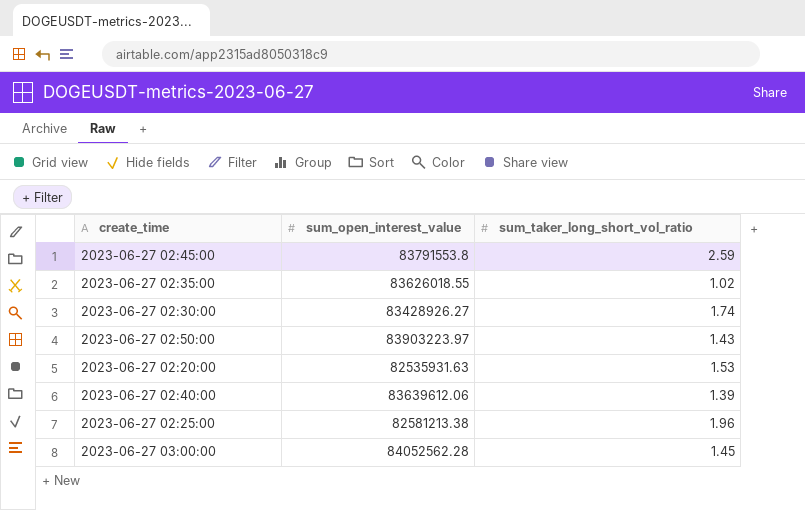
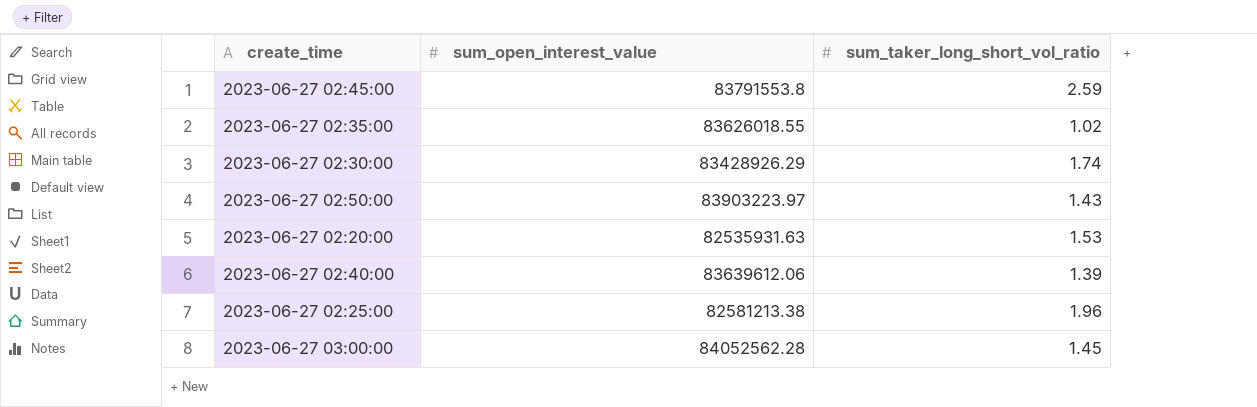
2023-06-27 02:30:00 | sum_open_interest_value: 83428926.27 -> 83428926.29

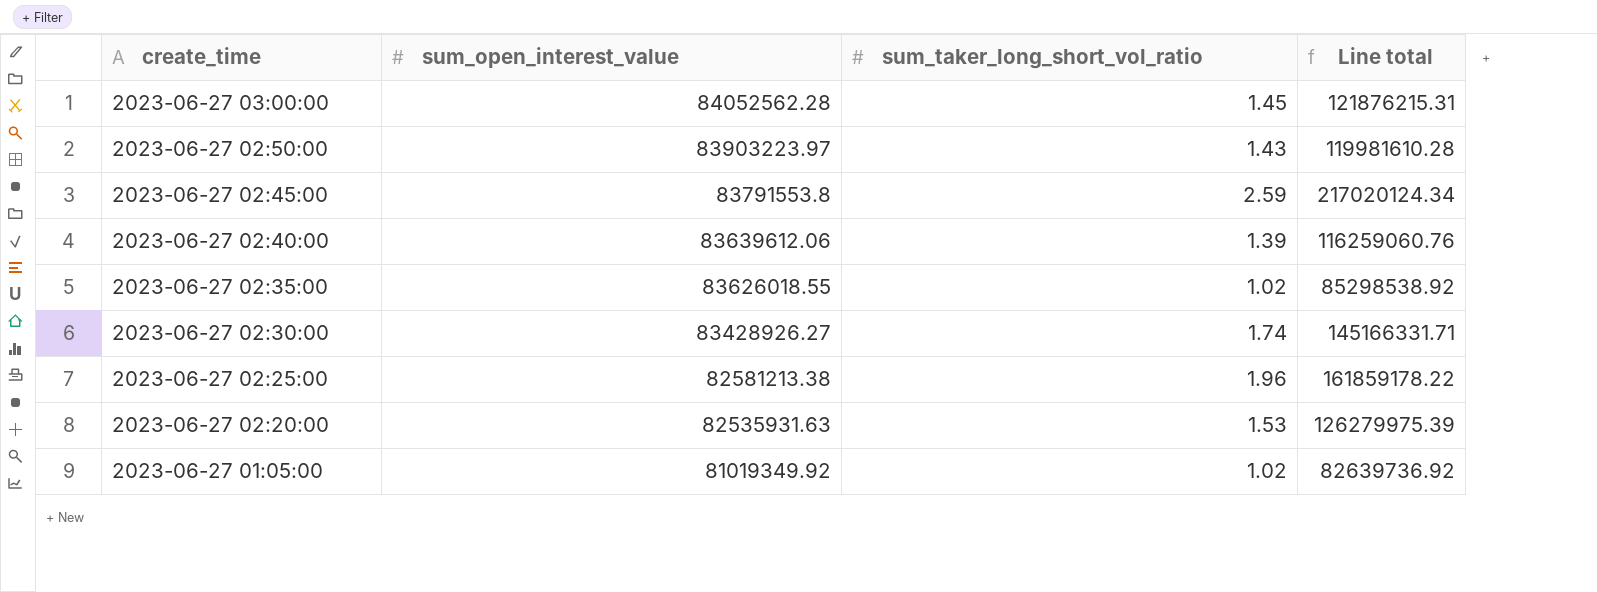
row order: none -> create_time descending
column Line total | formula: none -> [sum_open_interest_value] * [sum_taker_long_short_vol_ratio]
2023-06-27 02:30:00 | sum_open_interest_value: 83428926.29 -> 83428926.27
row 2023-06-27 01:05:00: none -> 81019349.92 | 1.02 | 82639736.92

